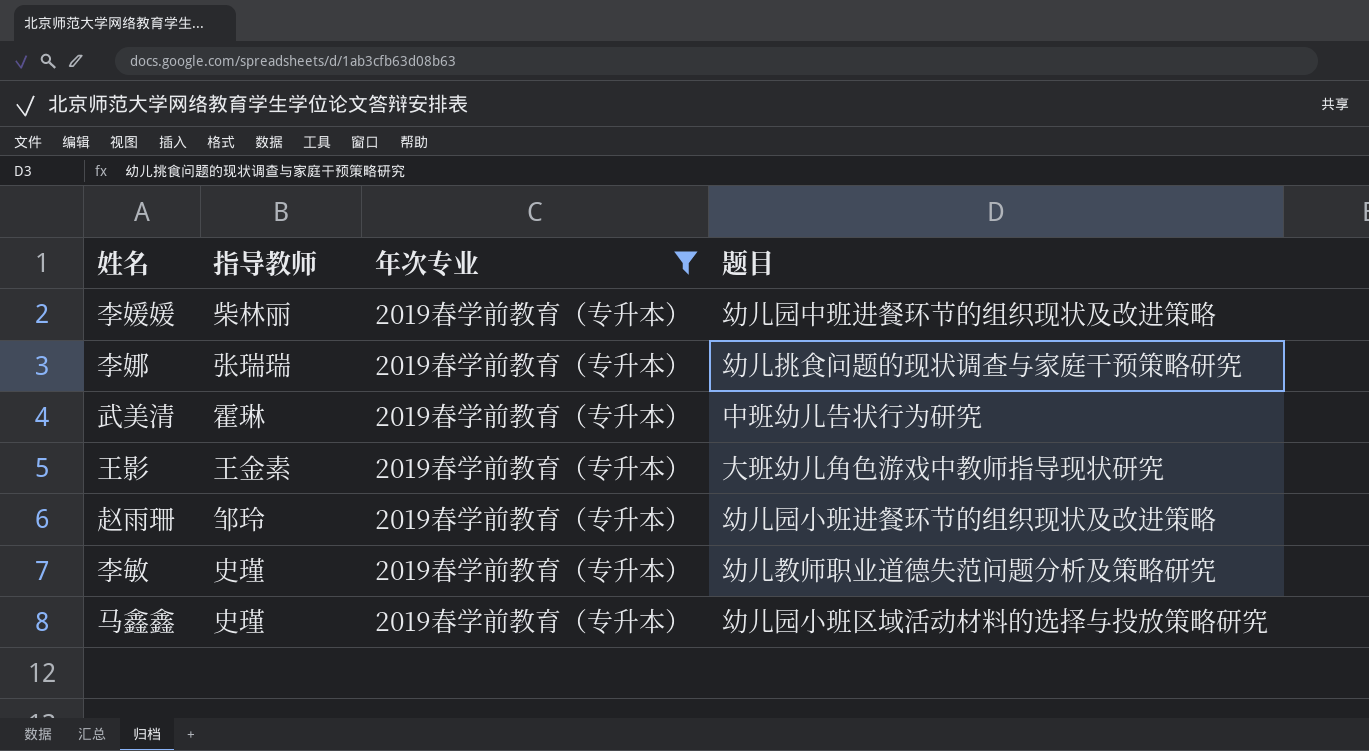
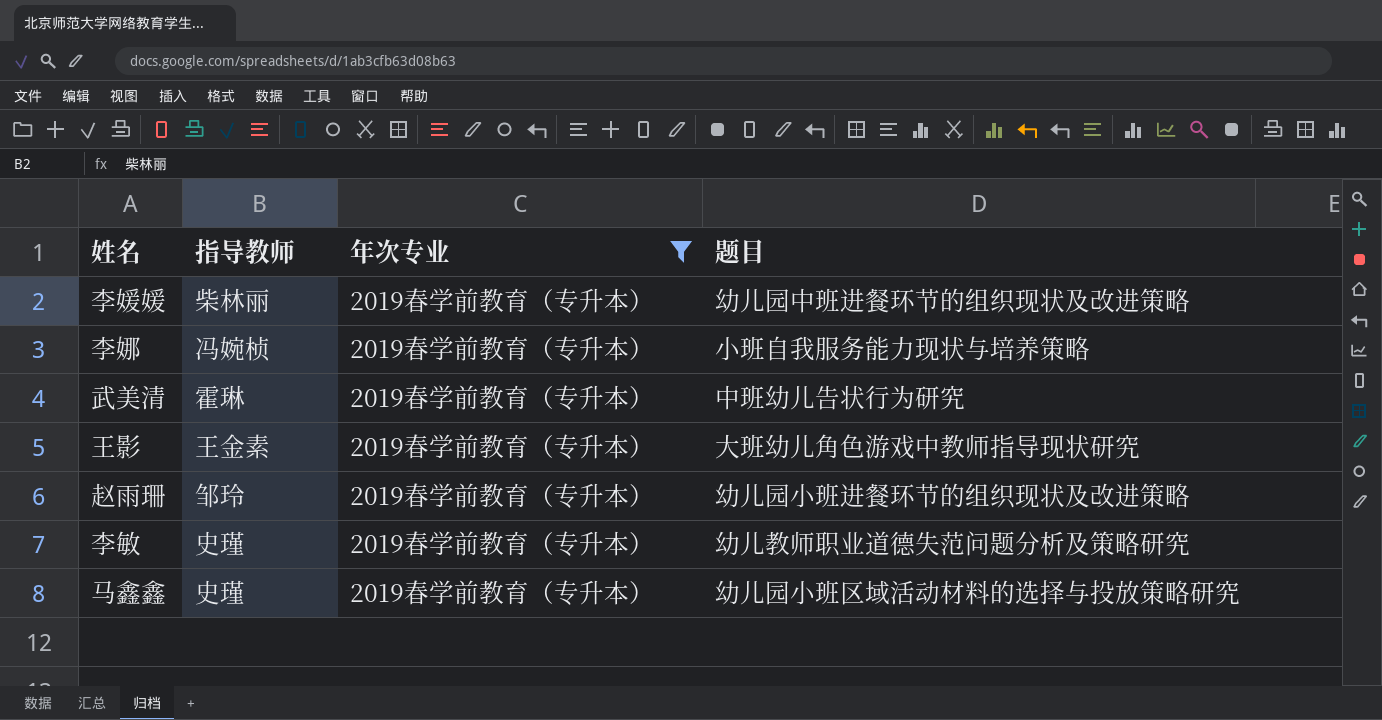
李娜 | 指导教师: 张瑞瑞 -> 冯婉桢
李娜 | 题目: 幼儿挑食问题的现状调查与家庭干预策略研究 -> 小班自我服务能力现状与培养策略

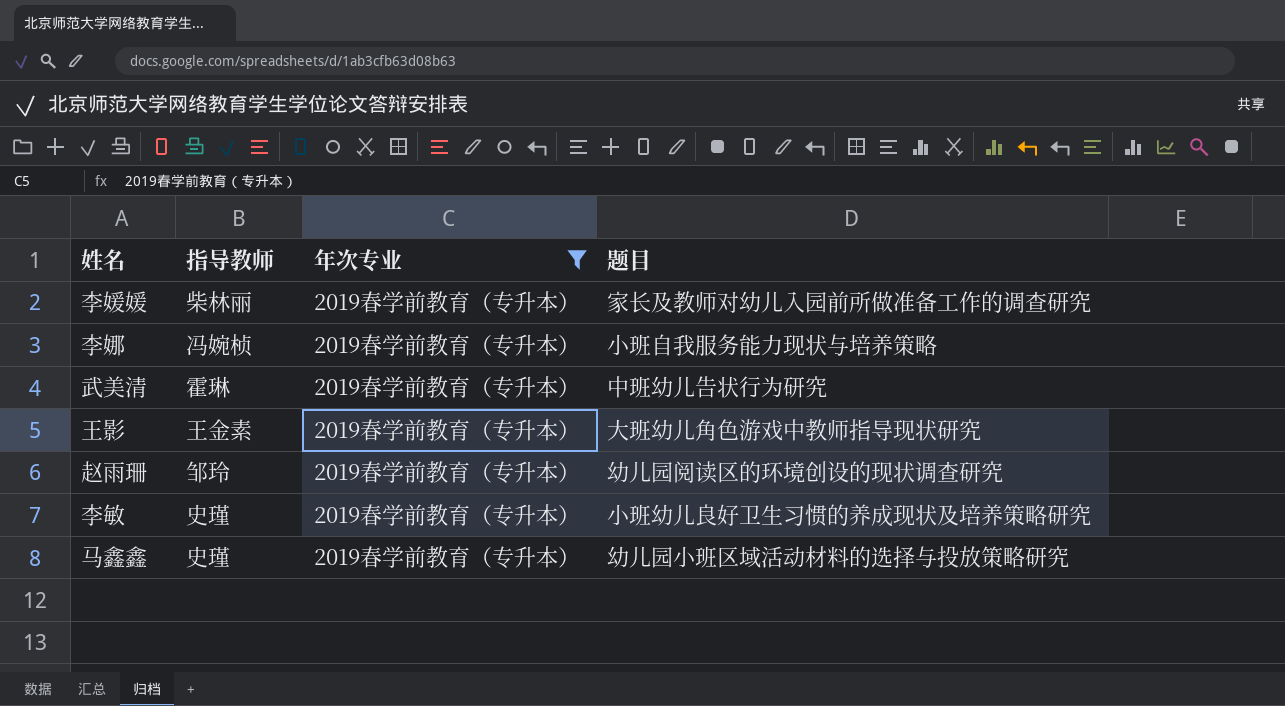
李媛媛 | 题目: 幼儿园中班进餐环节的组织现状及改进策略 -> 家长及教师对幼儿入园前所做准备工作的调查研究
赵雨珊 | 题目: 幼儿园小班进餐环节的组织现状及改进策略 -> 幼儿园阅读区的环境创设的现状调查研究
李敏 | 题目: 幼儿教师职业道德失范问题分析及策略研究 -> 小班幼儿良好卫生习惯的养成现状及培养策略研究

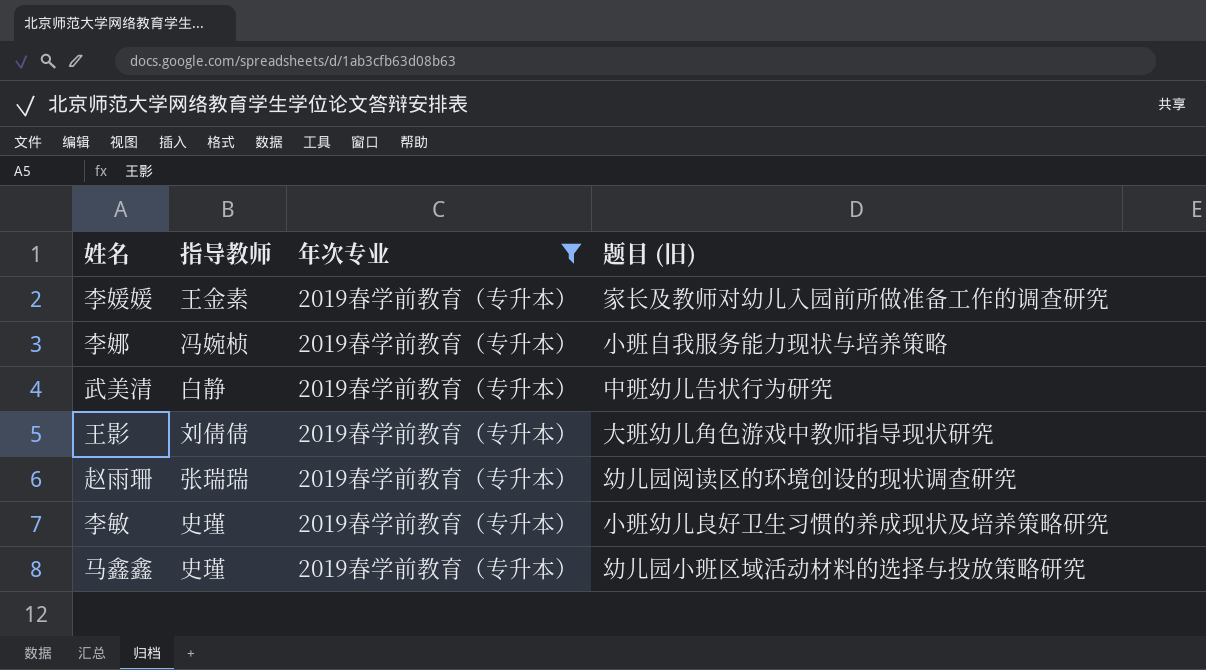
column name: 题目 -> 题目 (旧)
李媛媛 | 指导教师: 柴林丽 -> 王金素
武美清 | 指导教师: 霍琳 -> 白静
王影 | 指导教师: 王金素 -> 刘倩倩
赵雨珊 | 指导教师: 邹玲 -> 张瑞瑞

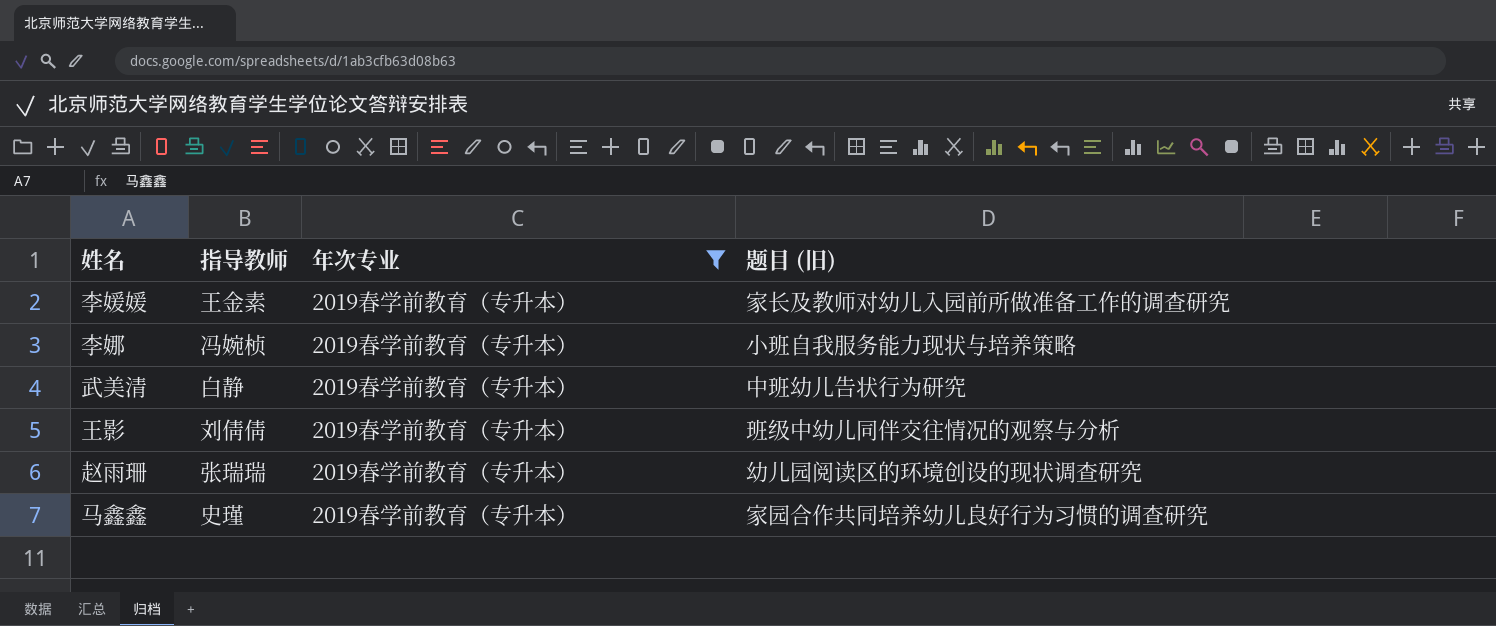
row 李敏: 史瑾 | 2019春学前教育（专升本） | 小班幼儿良好卫生习惯的养成现状及培养策略研究 -> none
王影 | 题目 (旧): 大班幼儿角色游戏中教师指导现状研究 -> 班级中幼儿同伴交往情况的观察与分析
马鑫鑫 | 题目 (旧): 幼儿园小班区域活动材料的选择与投放策略研究 -> 家园合作共同培养幼儿良好行为习惯的调查研究

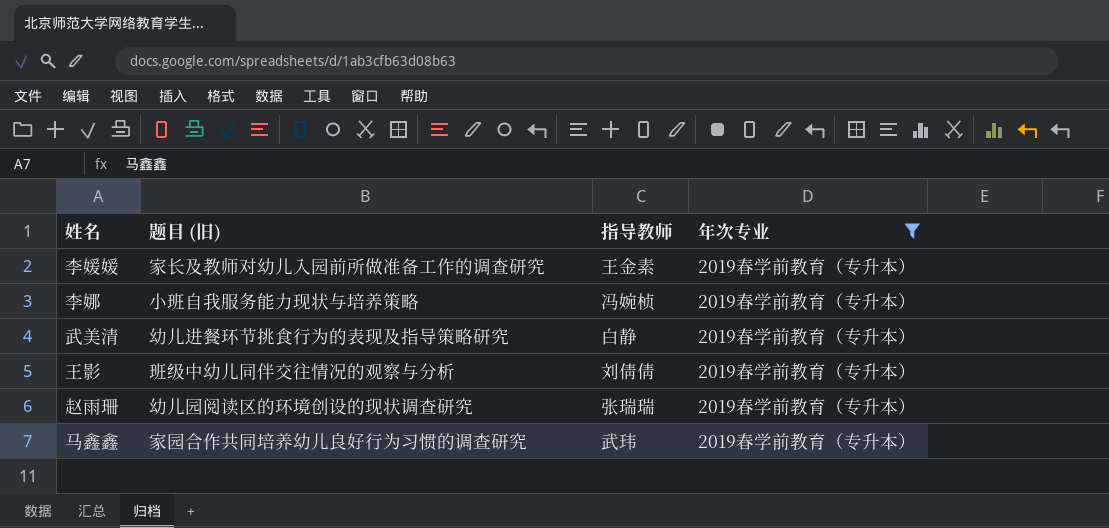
column 题目 (旧) | position: 4 -> 2
武美清 | 题目 (旧): 中班幼儿告状行为研究 -> 幼儿进餐环节挑食行为的表现及指导策略研究
马鑫鑫 | 指导教师: 史瑾 -> 武玮

